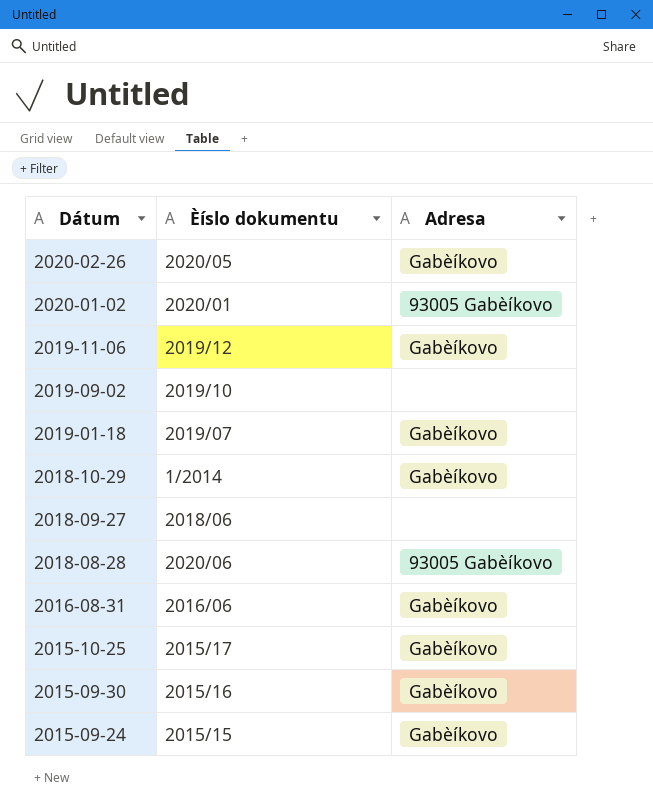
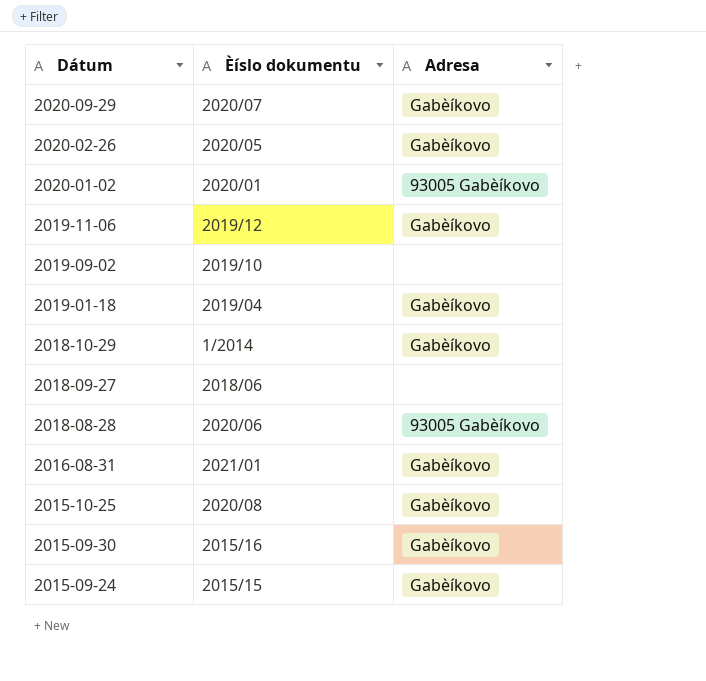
row 2020-09-29: none -> 2020/07 | Gabèíkovo
2019-01-18 | Èíslo dokumentu: 2019/07 -> 2019/04
2016-08-31 | Èíslo dokumentu: 2016/06 -> 2021/01
2015-10-25 | Èíslo dokumentu: 2015/17 -> 2020/08

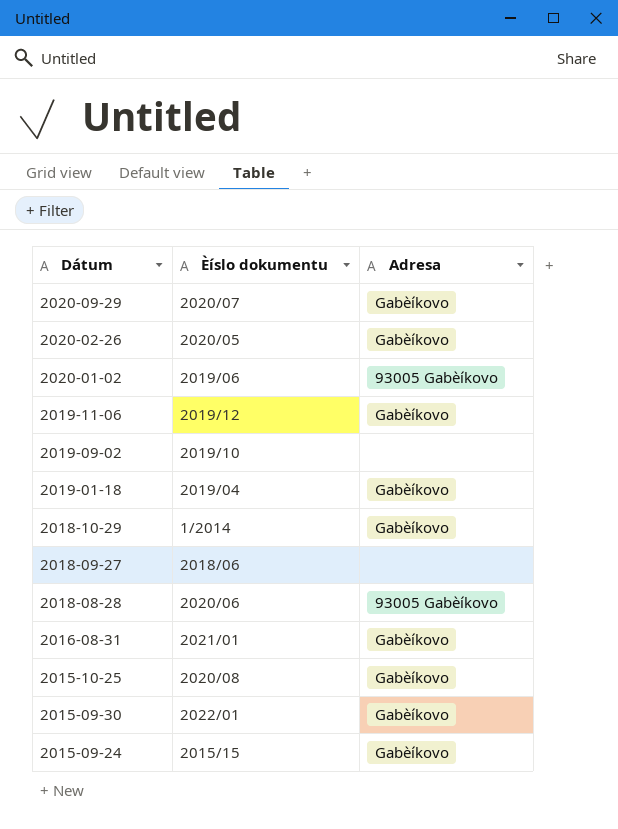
2020-01-02 | Èíslo dokumentu: 2020/01 -> 2019/06
2015-09-30 | Èíslo dokumentu: 2015/16 -> 2022/01

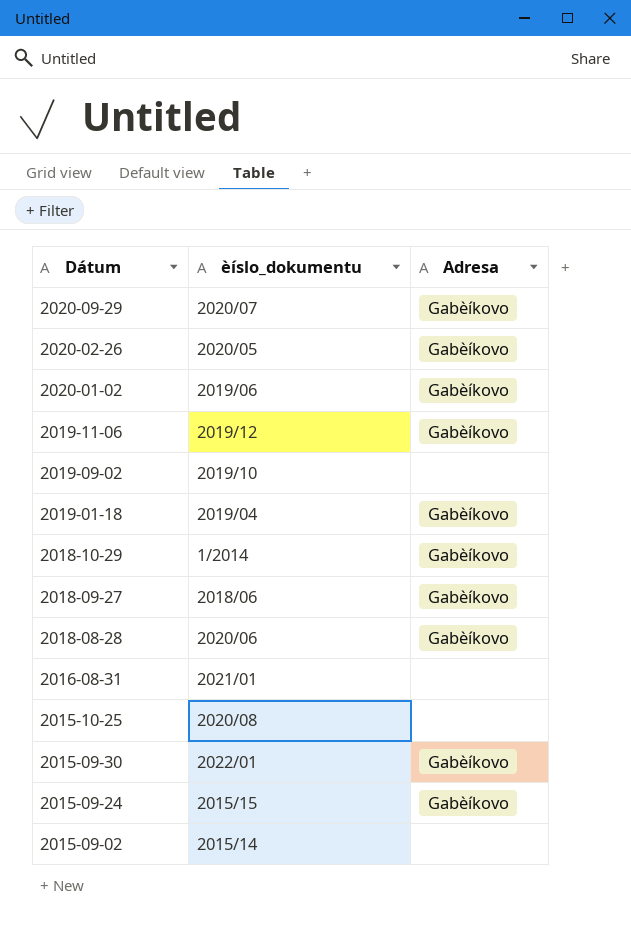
column name: Èíslo dokumentu -> èíslo_dokumentu
2020-01-02 | Adresa: 93005 Gabèíkovo -> Gabèíkovo
2018-09-27 | Adresa: none -> Gabèíkovo
2018-08-28 | Adresa: 93005 Gabèíkovo -> Gabèíkovo
2016-08-31 | Adresa: Gabèíkovo -> none
2015-10-25 | Adresa: Gabèíkovo -> none
row 2015-09-02: none -> 2015/14 | none

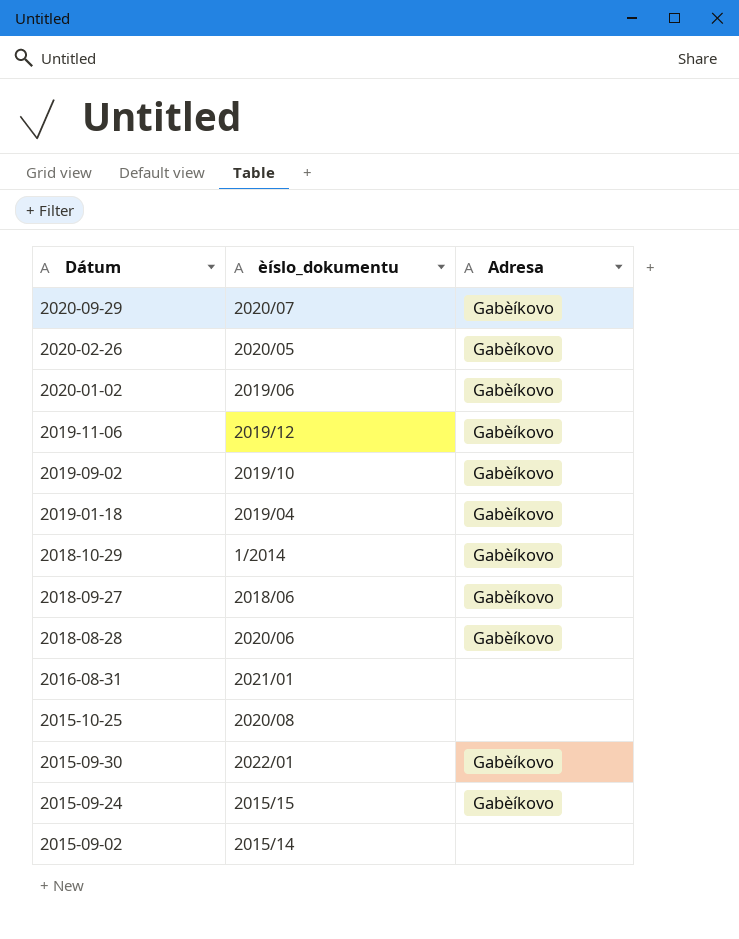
2019-09-02 | Adresa: none -> Gabèíkovo

